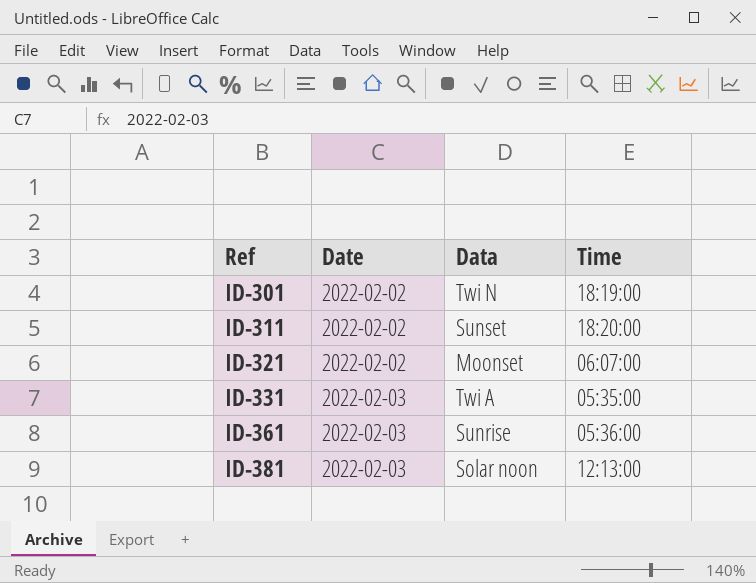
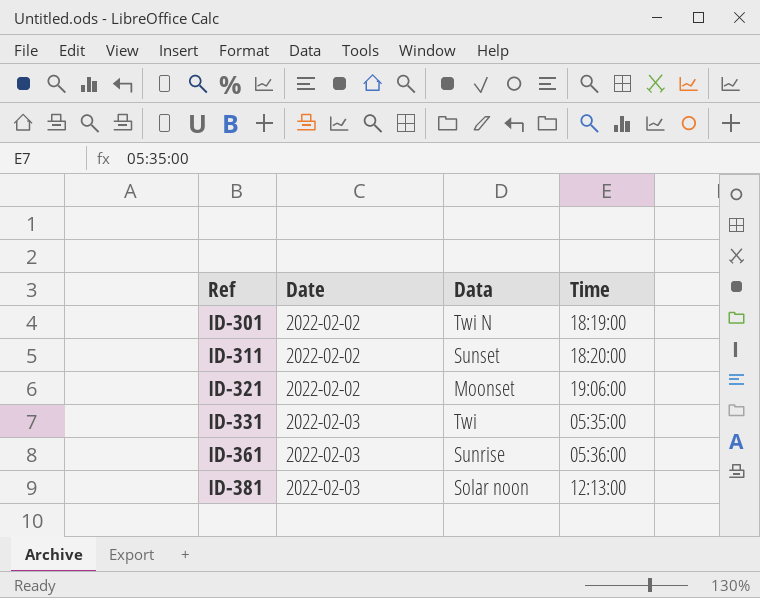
ID-321 | Time: 06:07:00 -> 19:06:00
ID-331 | Data: Twi A -> Twi

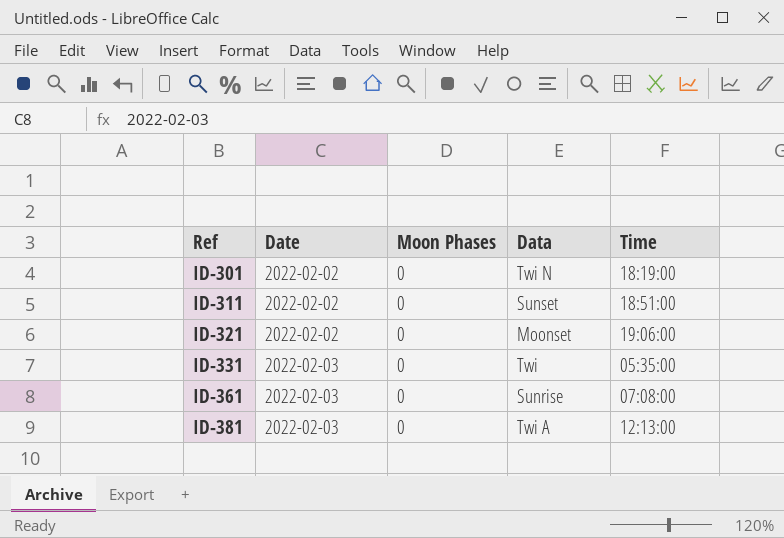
column Moon Phases | position: none -> 3
ID-311 | Time: 18:20:00 -> 18:51:00
ID-361 | Time: 05:36:00 -> 07:08:00
ID-381 | Data: Solar noon -> Twi A

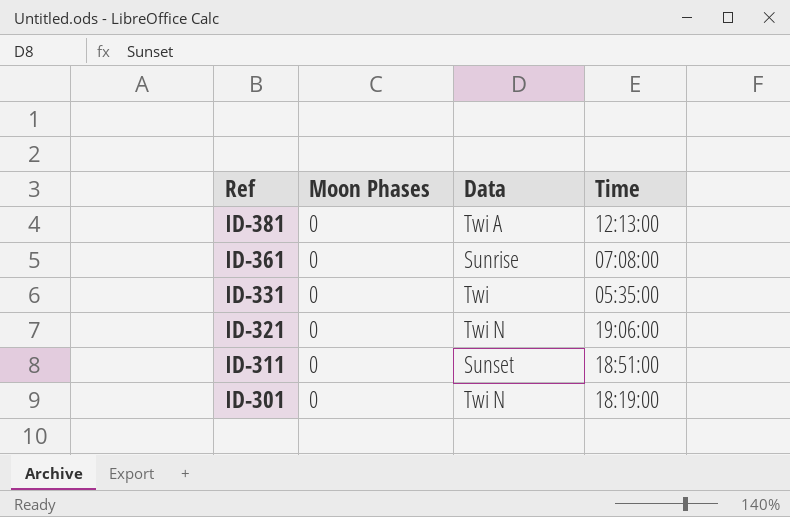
row order: Ref ascending -> Ref descending
column Date | position: 2 -> none
ID-321 | Data: Moonset -> Twi N

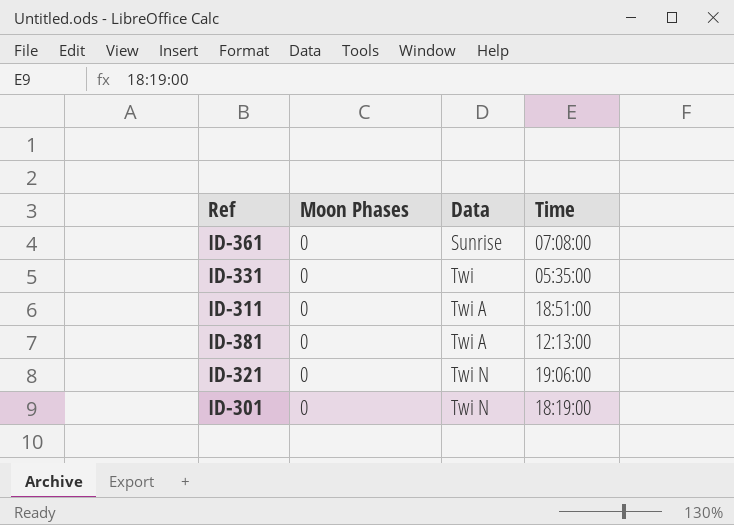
row order: Ref descending -> Data ascending
ID-311 | Data: Sunset -> Twi A

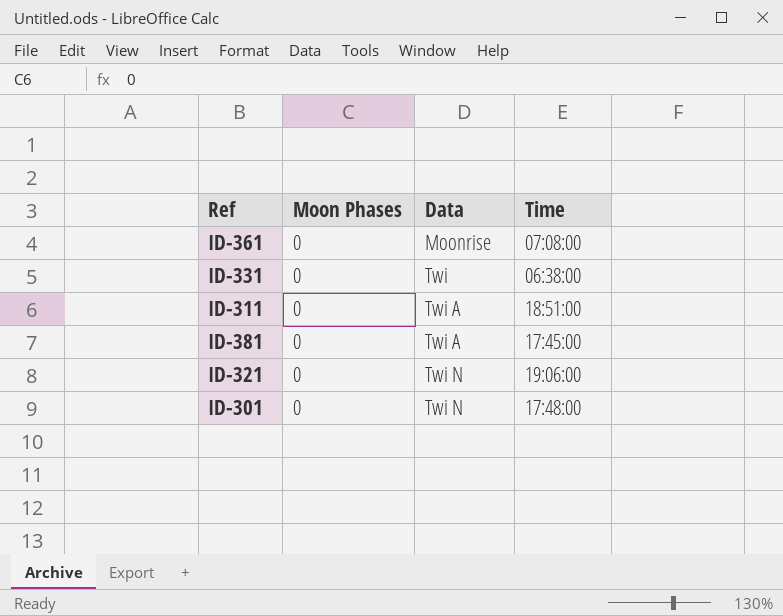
ID-361 | Data: Sunrise -> Moonrise
ID-331 | Time: 05:35:00 -> 06:38:00
ID-381 | Time: 12:13:00 -> 17:45:00
ID-301 | Time: 18:19:00 -> 17:48:00

